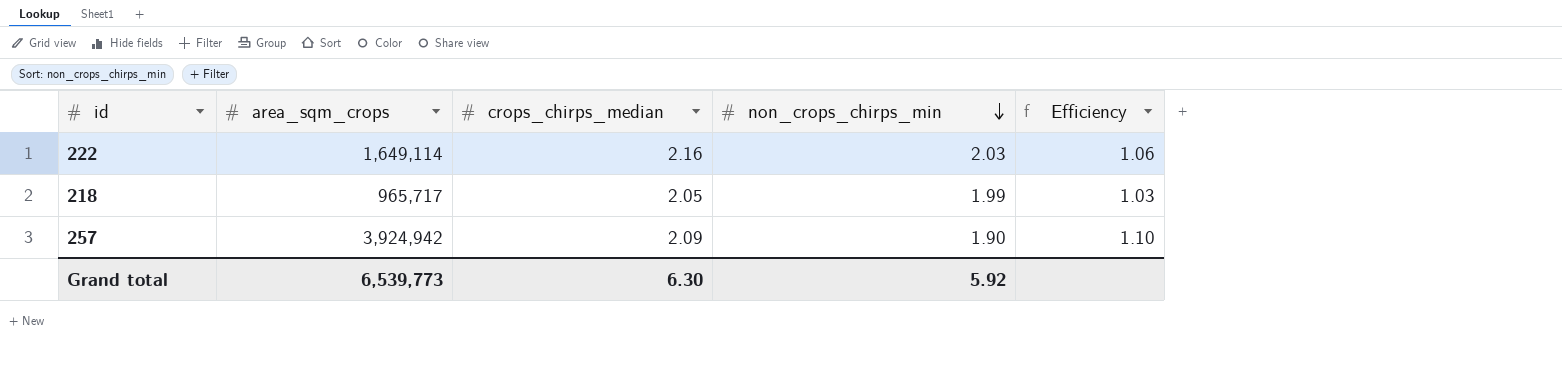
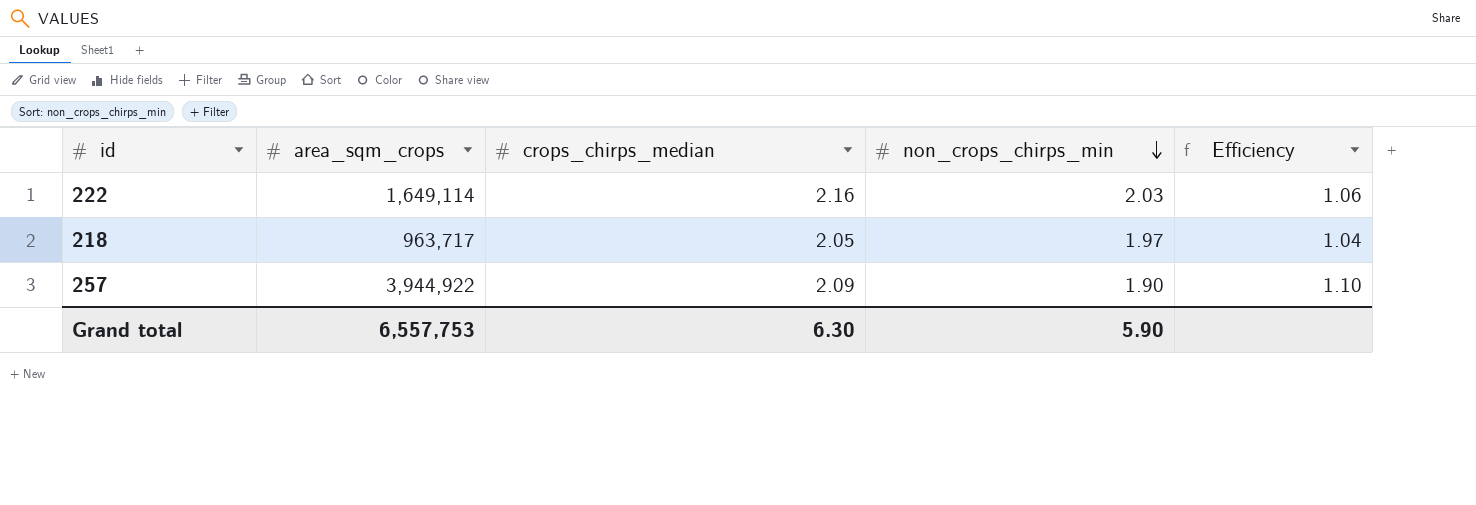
218 | area_sqm_crops: 965,717 -> 963,717
218 | non_crops_chirps_min: 1.99 -> 1.97
218 | Efficiency: 1.03 -> 1.04
257 | area_sqm_crops: 3,924,942 -> 3,944,922
Grand total | area_sqm_crops: 6,539,773 -> 6,557,753
Grand total | non_crops_chirps_min: 5.92 -> 5.90

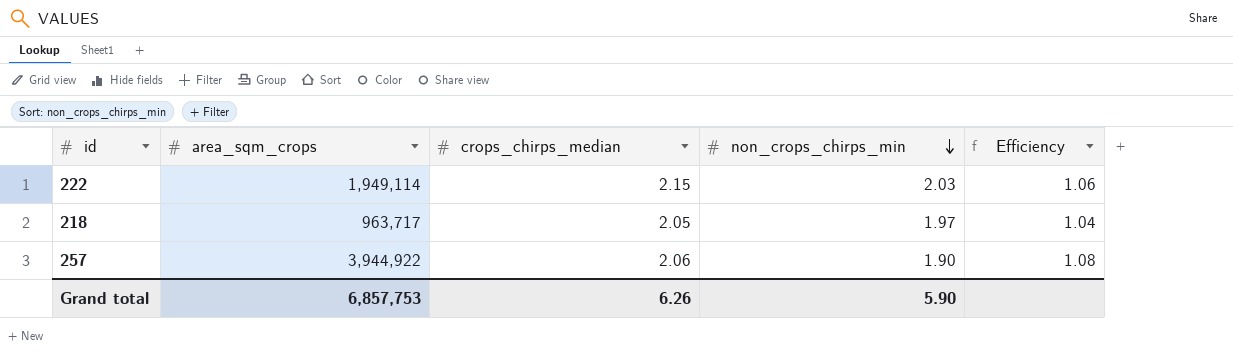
222 | area_sqm_crops: 1,649,114 -> 1,949,114
222 | crops_chirps_median: 2.16 -> 2.15
257 | crops_chirps_median: 2.09 -> 2.06
257 | Efficiency: 1.10 -> 1.08
Grand total | area_sqm_crops: 6,557,753 -> 6,857,753
Grand total | crops_chirps_median: 6.30 -> 6.26

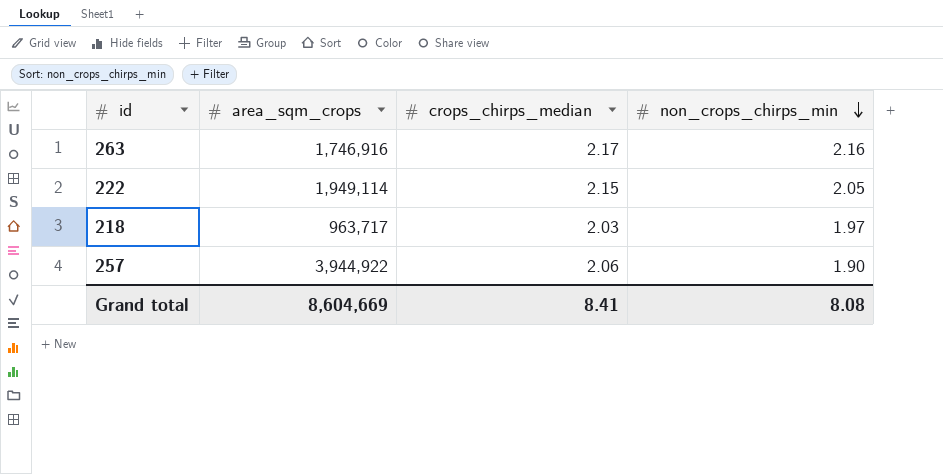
column Efficiency | formula: [crops_chirps_median] / [non_crops_chirps_min] -> none
row 263: none -> 1,746,916 | 2.17 | 2.16
222 | non_crops_chirps_min: 2.03 -> 2.05
218 | crops_chirps_median: 2.05 -> 2.03
Grand total | area_sqm_crops: 6,857,753 -> 8,604,669
Grand total | crops_chirps_median: 6.26 -> 8.41
Grand total | non_crops_chirps_min: 5.90 -> 8.08

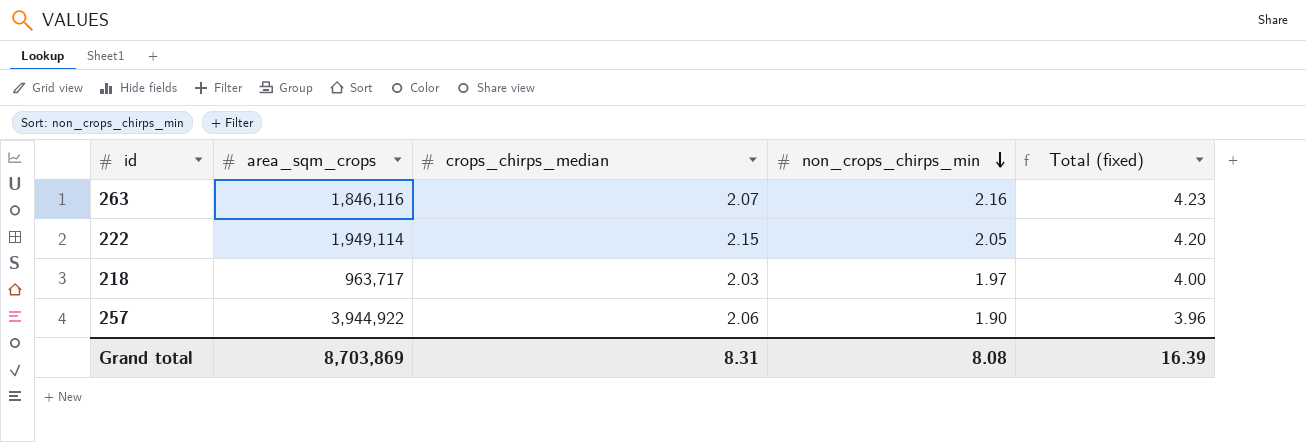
column Total (fixed) | formula: none -> [crops_chirps_median] + [non_crops_chirps_min]
263 | area_sqm_crops: 1,746,916 -> 1,846,116
263 | crops_chirps_median: 2.17 -> 2.07
Grand total | area_sqm_crops: 8,604,669 -> 8,703,869
Grand total | crops_chirps_median: 8.41 -> 8.31

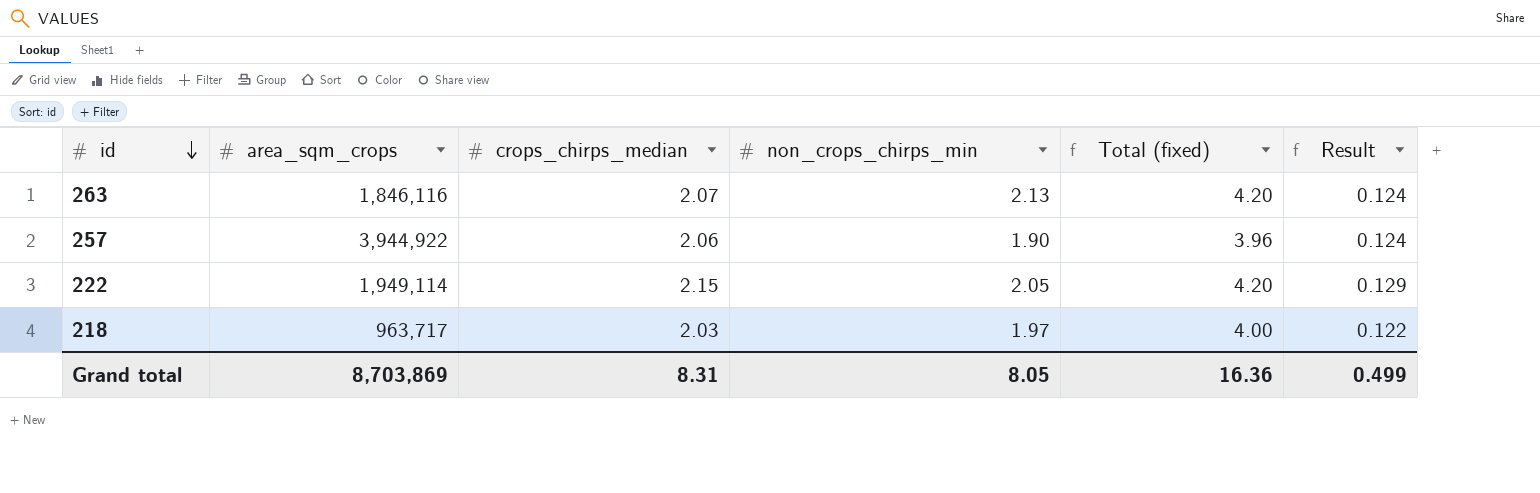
row order: non_crops_chirps_min descending -> id descending
column Result | formula: none -> [crops_chirps_median] * 0.06
263 | non_crops_chirps_min: 2.16 -> 2.13
263 | Total (fixed): 4.23 -> 4.20
Grand total | non_crops_chirps_min: 8.08 -> 8.05
Grand total | Total (fixed): 16.39 -> 16.36

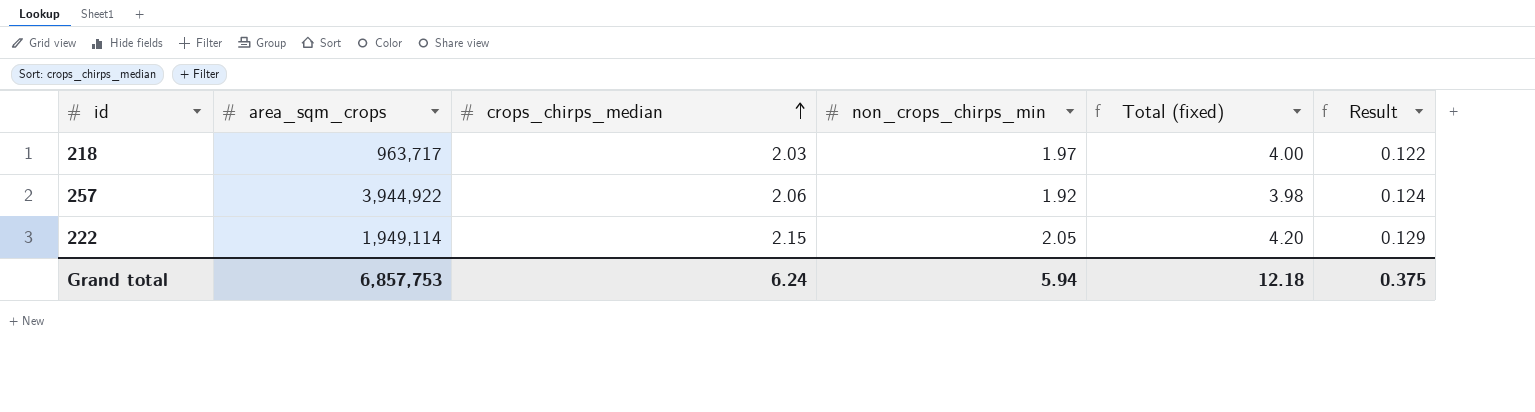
row order: id descending -> crops_chirps_median ascending
row 263: 1,846,116 | 2.07 | 2.13 | 4.20 | 0.124 -> none
257 | non_crops_chirps_min: 1.90 -> 1.92
257 | Total (fixed): 3.96 -> 3.98
Grand total | area_sqm_crops: 8,703,869 -> 6,857,753
Grand total | crops_chirps_median: 8.31 -> 6.24
Grand total | non_crops_chirps_min: 8.05 -> 5.94
Grand total | Total (fixed): 16.36 -> 12.18
Grand total | Result: 0.499 -> 0.375

